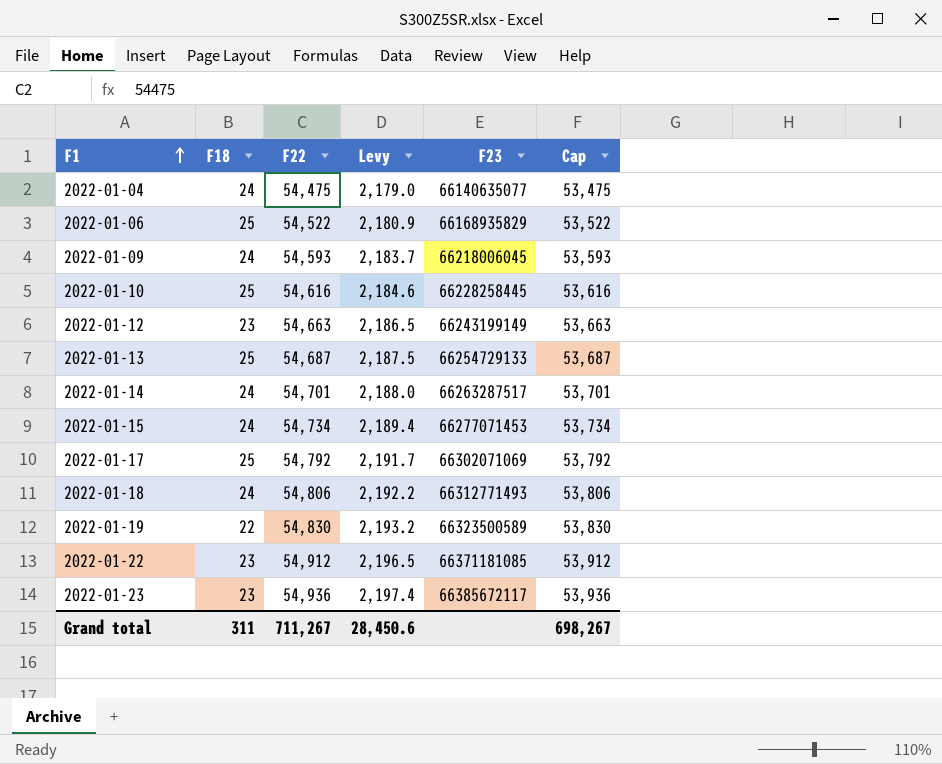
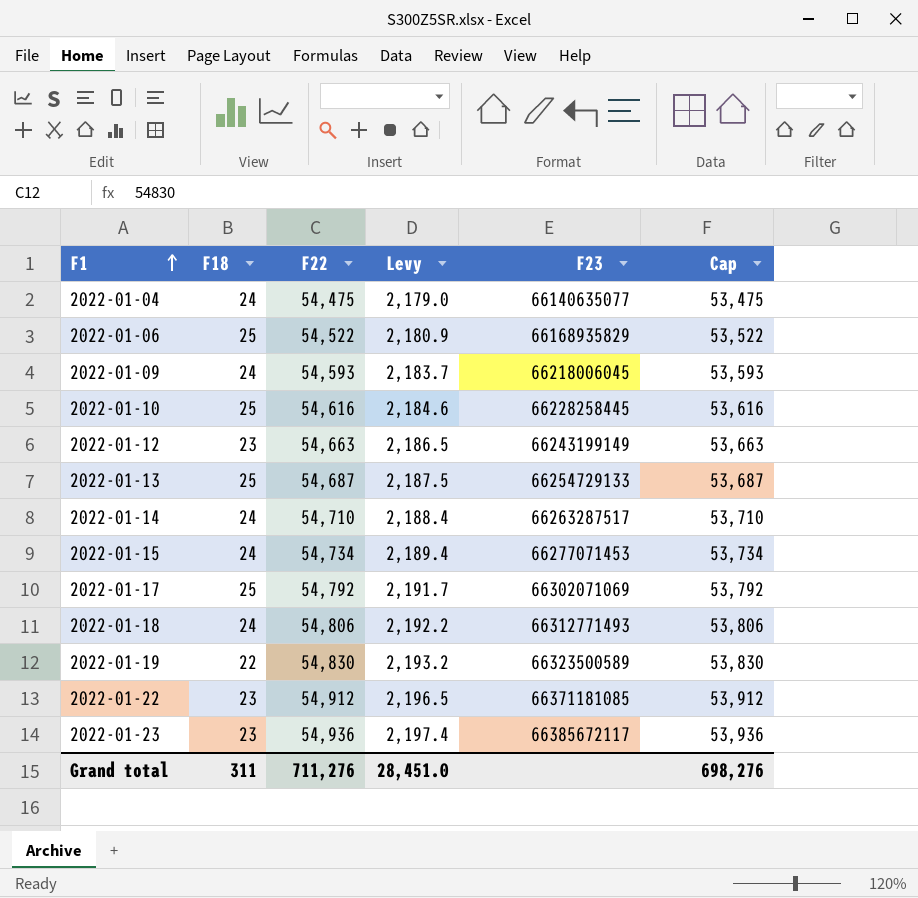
2022-01-14 | F22: 54,701 -> 54,710
2022-01-14 | Levy: 2,188.0 -> 2,188.4
2022-01-14 | Cap: 53,701 -> 53,710
Grand total | F22: 711,267 -> 711,276
Grand total | Levy: 28,450.6 -> 28,451.0
Grand total | Cap: 698,267 -> 698,276

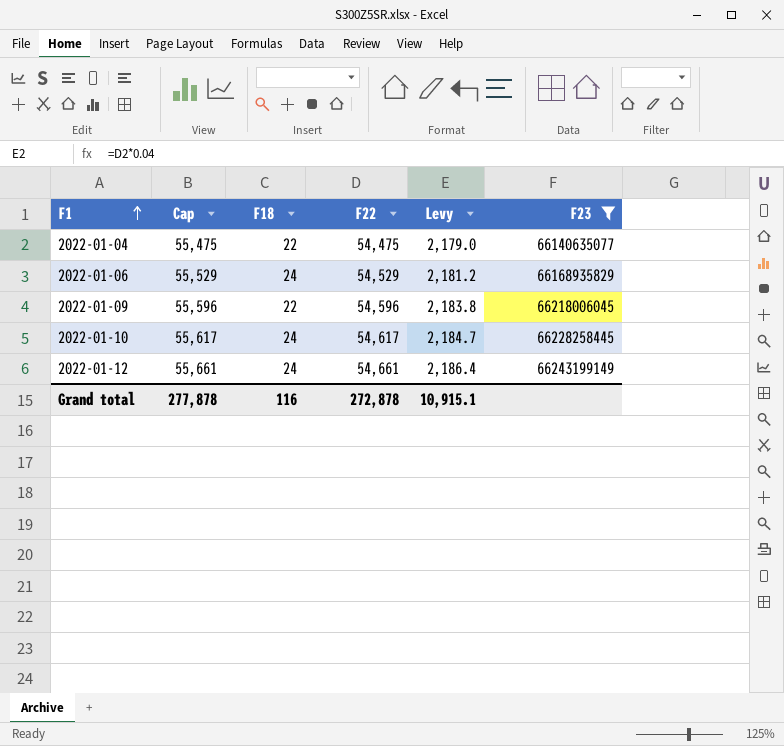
filter: none -> F23 <= 66243199149
column Cap | formula: [F22] - 1000 -> [F22] + 1000
column Cap | position: 6 -> 2
2022-01-04 | F18: 24 -> 22
2022-01-06 | F18: 25 -> 24
2022-01-06 | F22: 54,522 -> 54,529
2022-01-06 | Levy: 2,180.9 -> 2,181.2
2022-01-09 | F18: 24 -> 22
2022-01-09 | F22: 54,593 -> 54,596
2022-01-09 | Levy: 2,183.7 -> 2,183.8
2022-01-10 | F18: 25 -> 24
2022-01-10 | F22: 54,616 -> 54,617
2022-01-10 | Levy: 2,184.6 -> 2,184.7
2022-01-12 | F18: 23 -> 24
2022-01-12 | F22: 54,663 -> 54,661
2022-01-12 | Levy: 2,186.5 -> 2,186.4
Grand total | Cap: 698,276 -> 277,878
Grand total | F18: 311 -> 116
Grand total | F22: 711,276 -> 272,878
Grand total | Levy: 28,451.0 -> 10,915.1

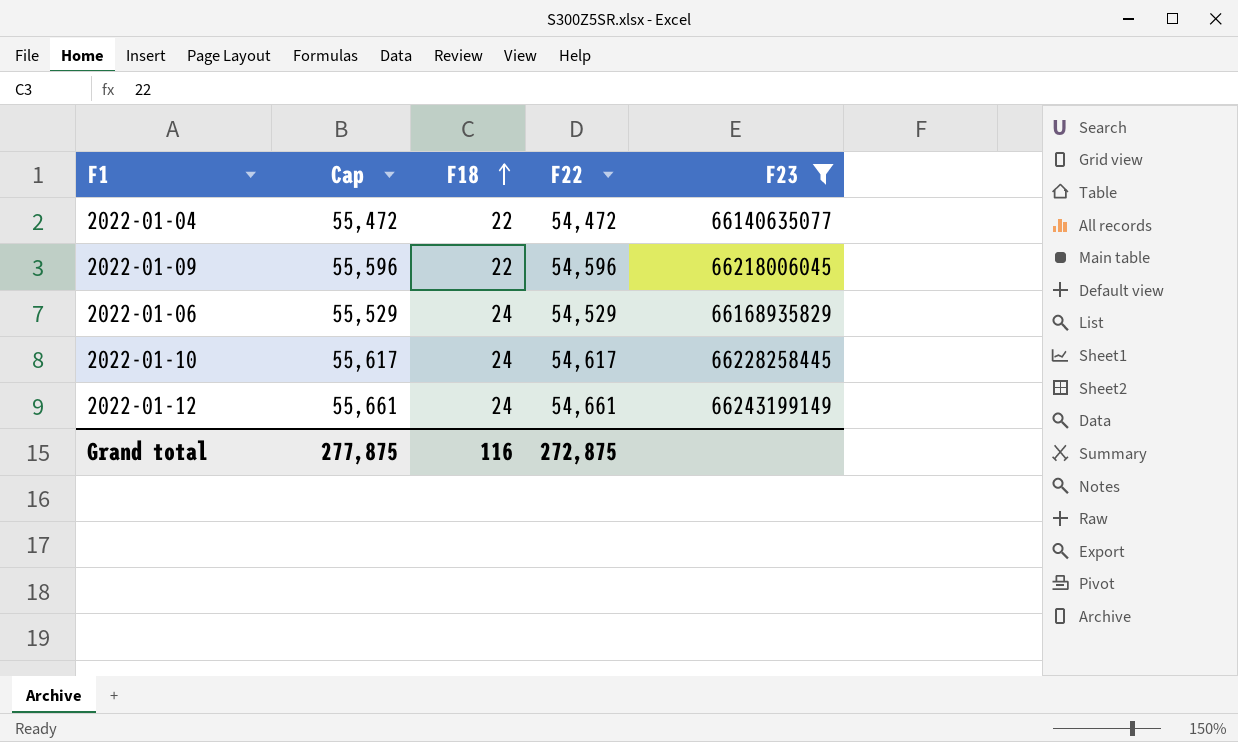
row order: F1 ascending -> F18 ascending
column Levy | formula: [F22] * 0.04 -> none
2022-01-04 | Cap: 55,475 -> 55,472
2022-01-04 | F22: 54,475 -> 54,472
Grand total | Cap: 277,878 -> 277,875
Grand total | F22: 272,878 -> 272,875

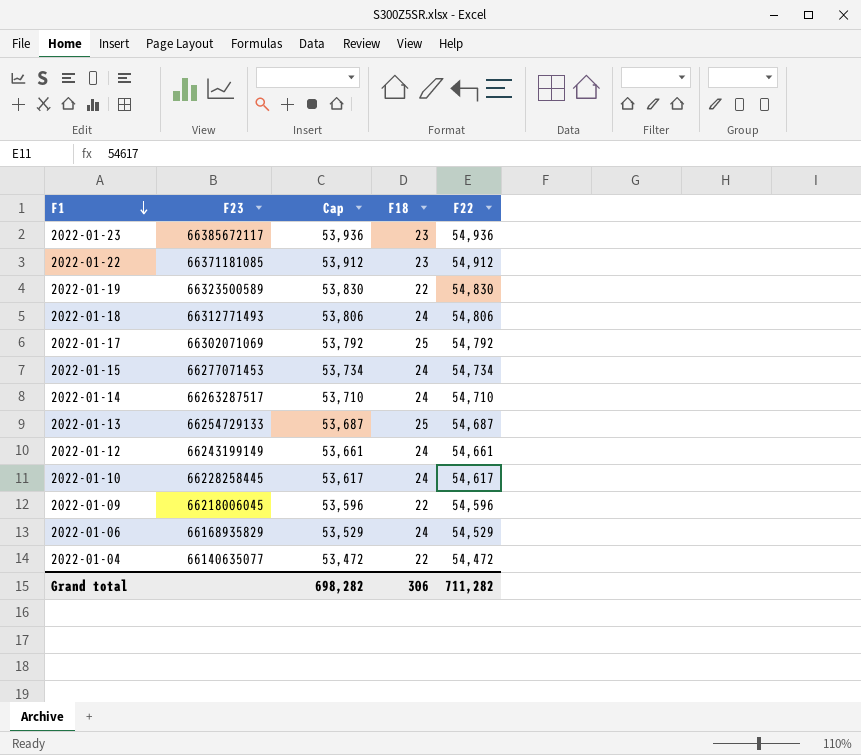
filter: F23 <= 66243199149 -> none
row order: F18 ascending -> F1 descending
column F23 | position: 5 -> 2
column Cap | formula: [F22] + 1000 -> [F22] - 1000
Grand total | Cap: 277,875 -> 698,282
Grand total | F18: 116 -> 306
Grand total | F22: 272,875 -> 711,282

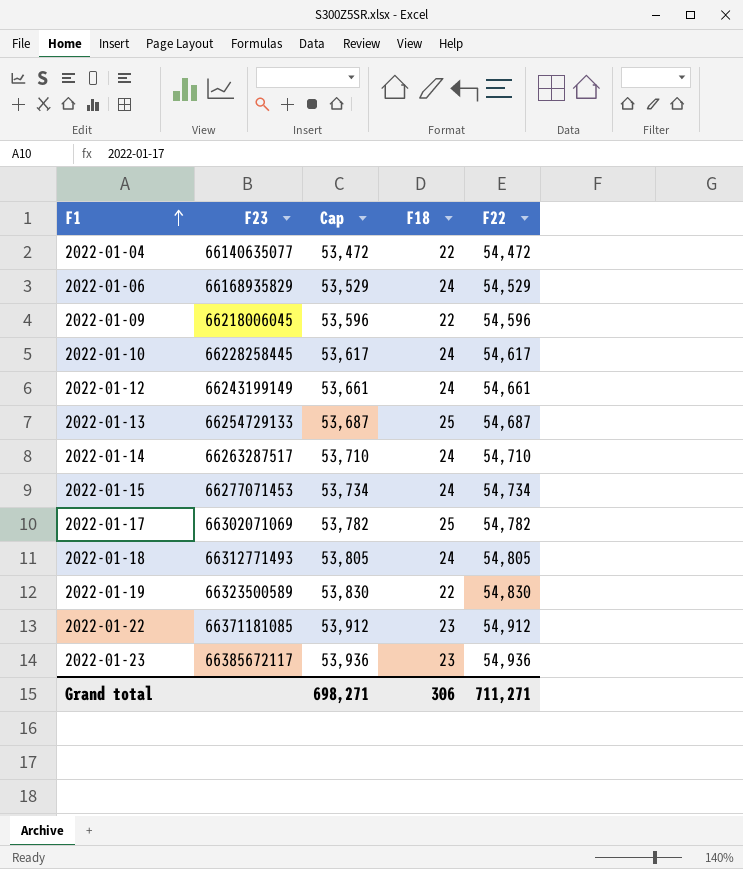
row order: F1 descending -> F1 ascending
2022-01-17 | Cap: 53,792 -> 53,782
2022-01-17 | F22: 54,792 -> 54,782
2022-01-18 | Cap: 53,806 -> 53,805
2022-01-18 | F22: 54,806 -> 54,805
Grand total | Cap: 698,282 -> 698,271
Grand total | F22: 711,282 -> 711,271

